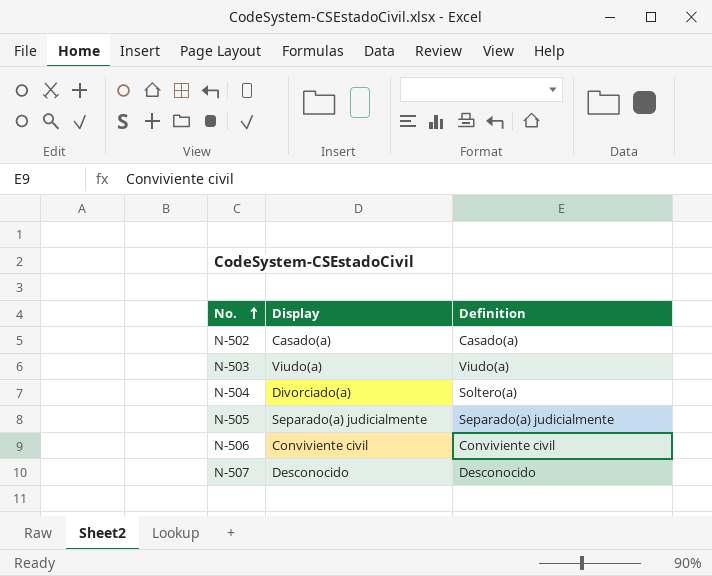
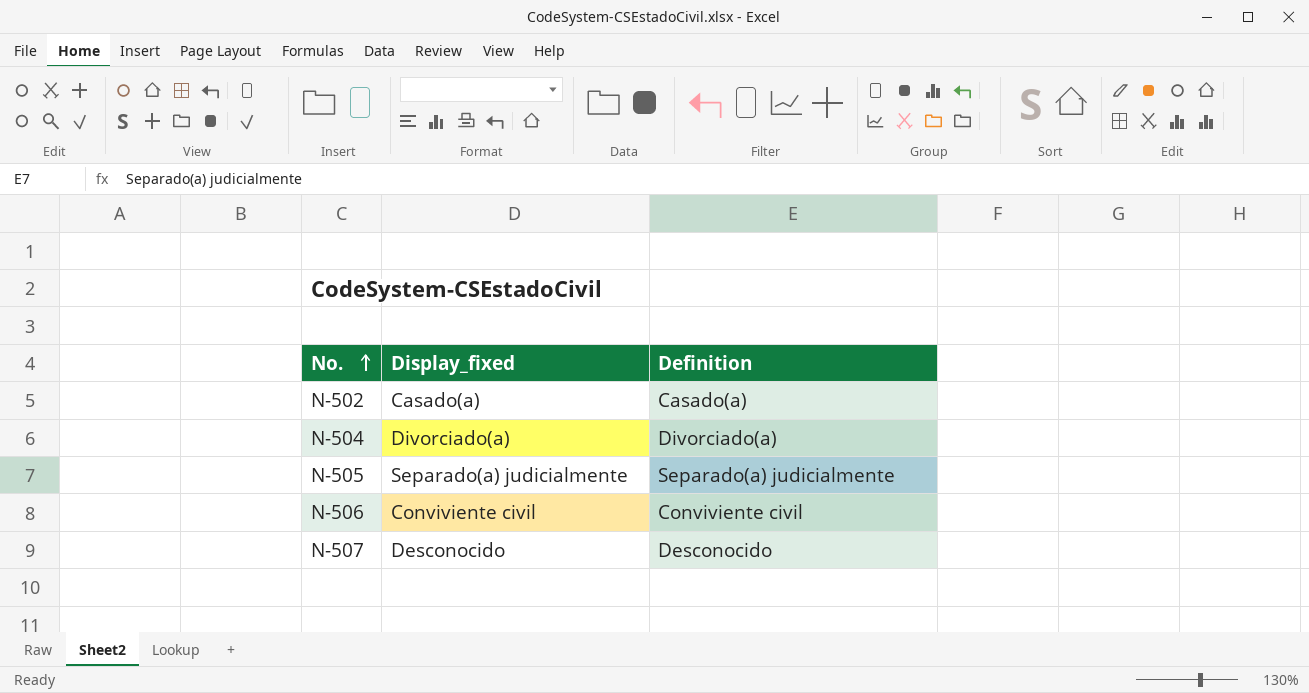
column name: Display -> Display_fixed
row N-503: Viudo(a) | Viudo(a) -> none
N-504 | Definition: Soltero(a) -> Divorciado(a)

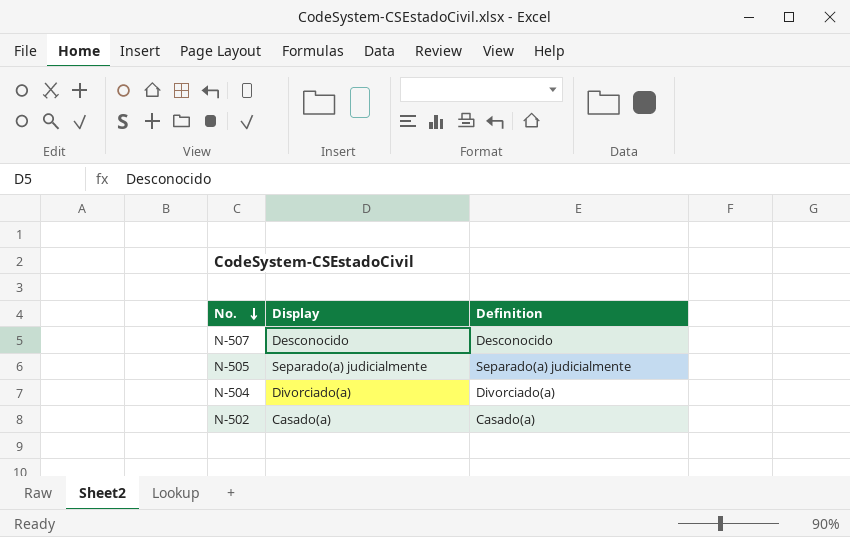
row order: No. ascending -> No. descending
column name: Display_fixed -> Display
row N-506: Conviviente civil | Conviviente civil -> none

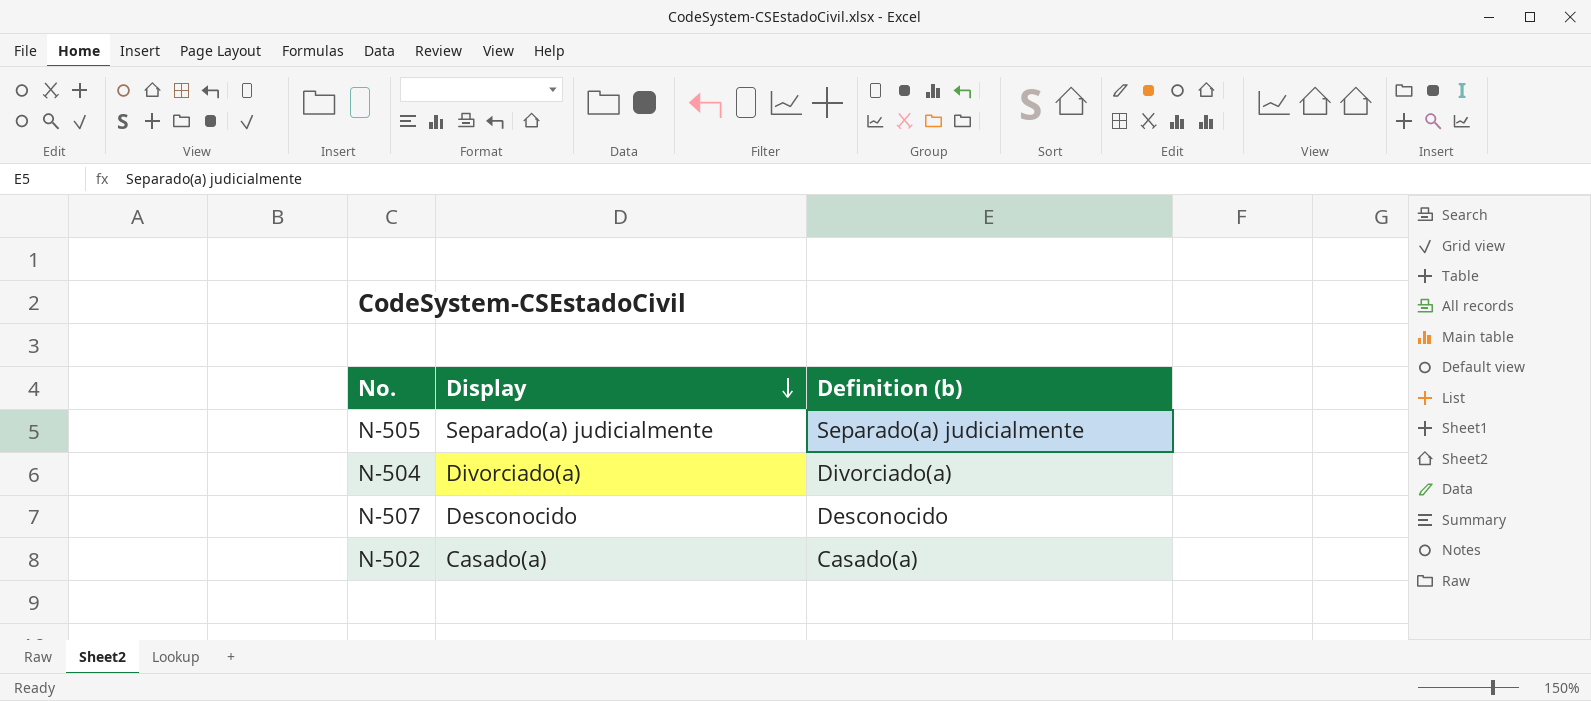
row order: No. descending -> Display descending
column name: Definition -> Definition (b)

